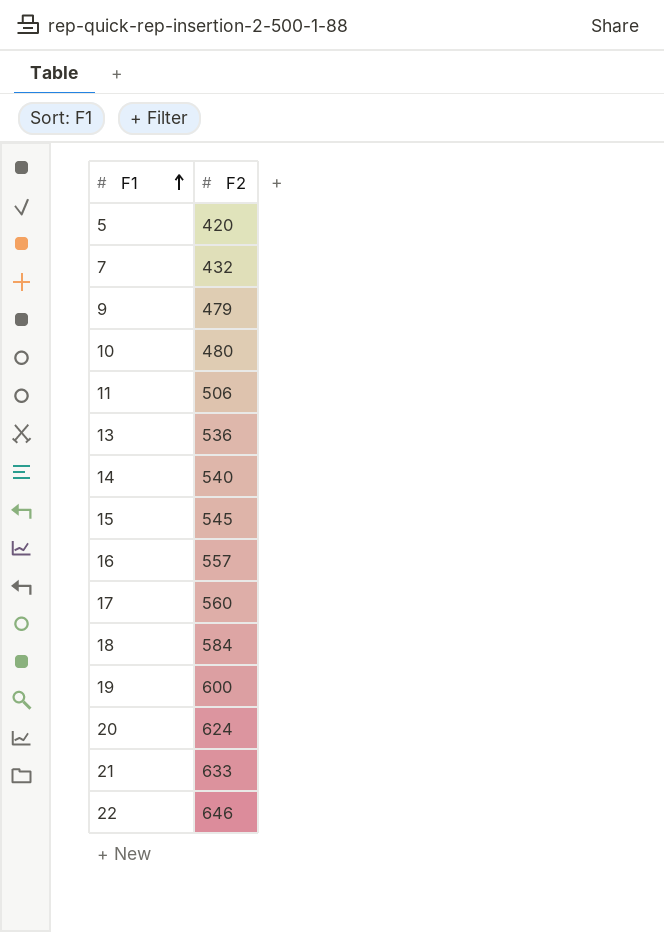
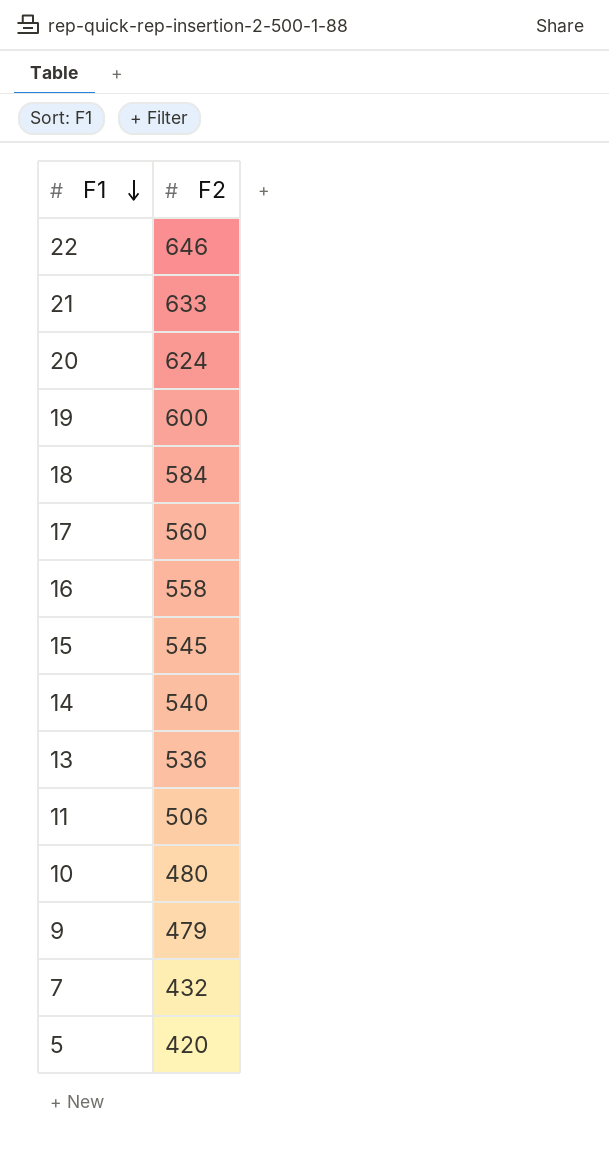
row order: F1 ascending -> F1 descending
16 | F2: 557 -> 558

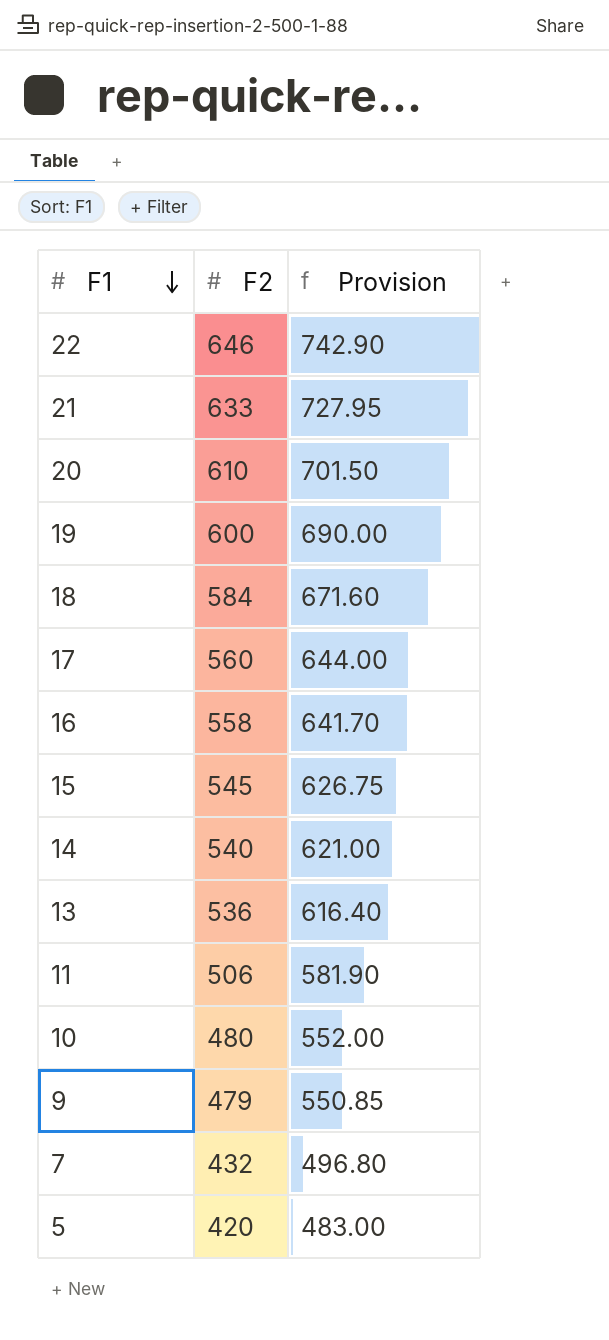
column Provision | formula: none -> [F2] * 1.15
20 | F2: 624 -> 610

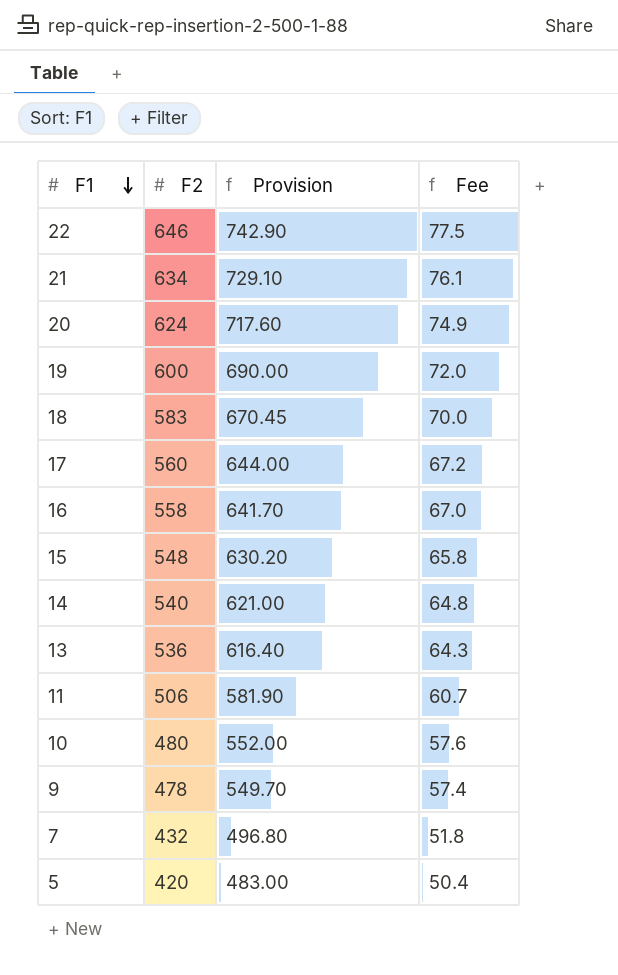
column Fee | formula: none -> [F2] * 0.12
21 | F2: 633 -> 634
21 | Provision: 727.95 -> 729.10
20 | F2: 610 -> 624
20 | Provision: 701.50 -> 717.60
18 | F2: 584 -> 583
18 | Provision: 671.60 -> 670.45
15 | F2: 545 -> 548
15 | Provision: 626.75 -> 630.20
9 | F2: 479 -> 478
9 | Provision: 550.85 -> 549.70

